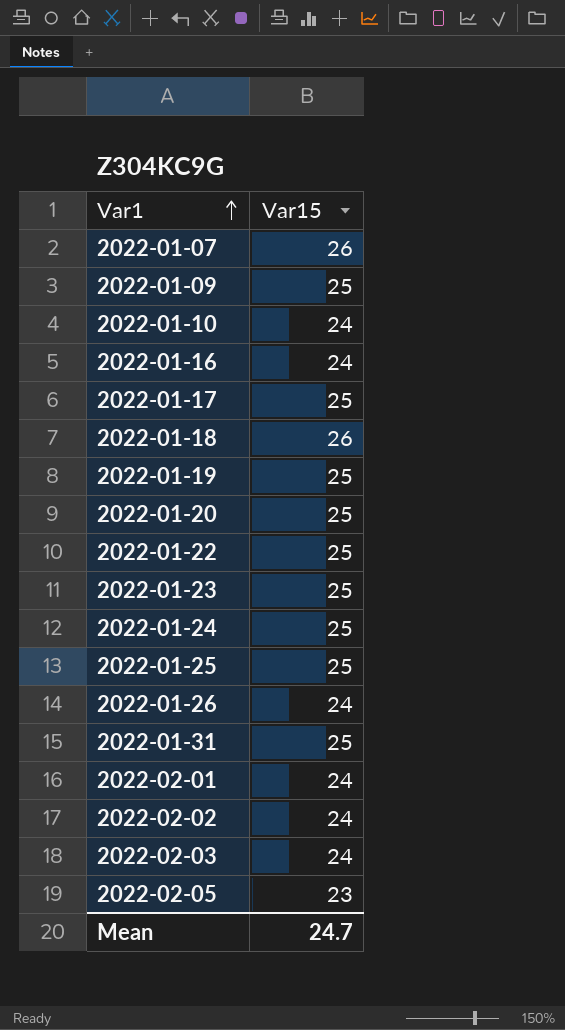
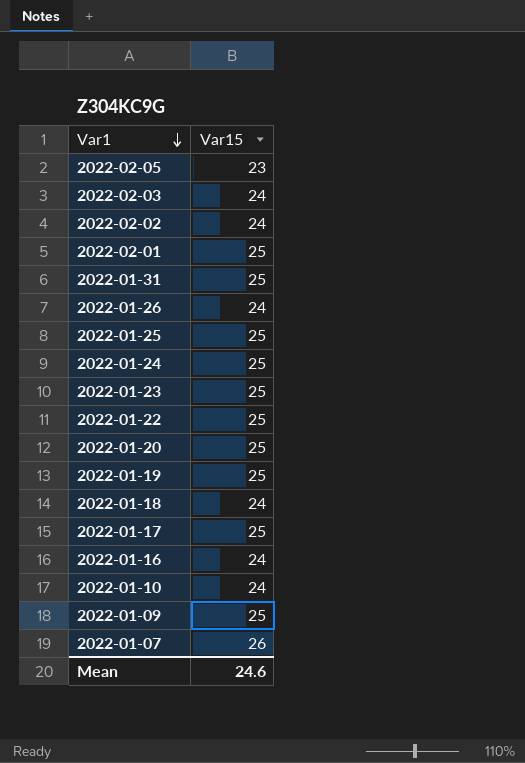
row order: Var1 ascending -> Var1 descending
2022-02-01 | Var15: 24 -> 25
2022-01-18 | Var15: 26 -> 24
Mean | Var15: 24.7 -> 24.6

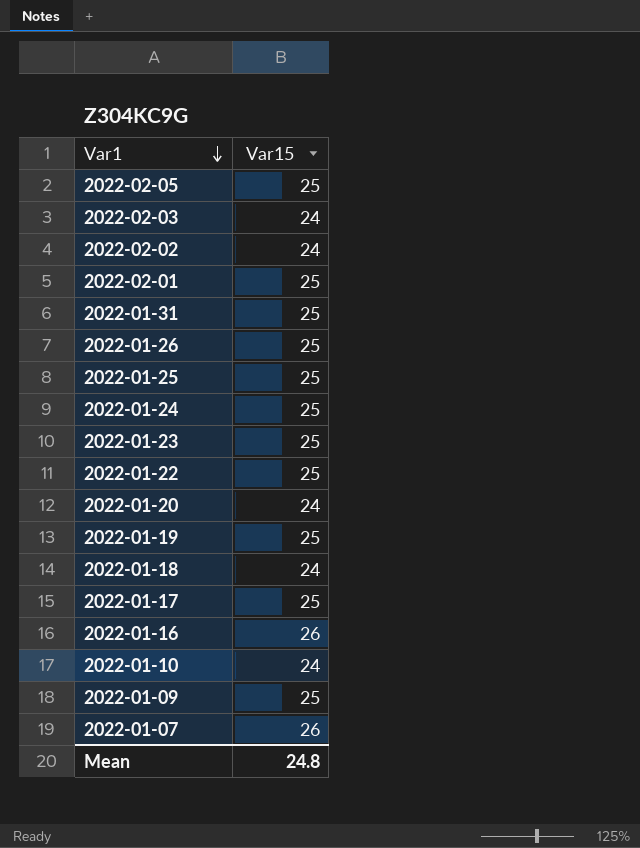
2022-02-05 | Var15: 23 -> 25
2022-01-26 | Var15: 24 -> 25
2022-01-20 | Var15: 25 -> 24
2022-01-16 | Var15: 24 -> 26
Mean | Var15: 24.6 -> 24.8

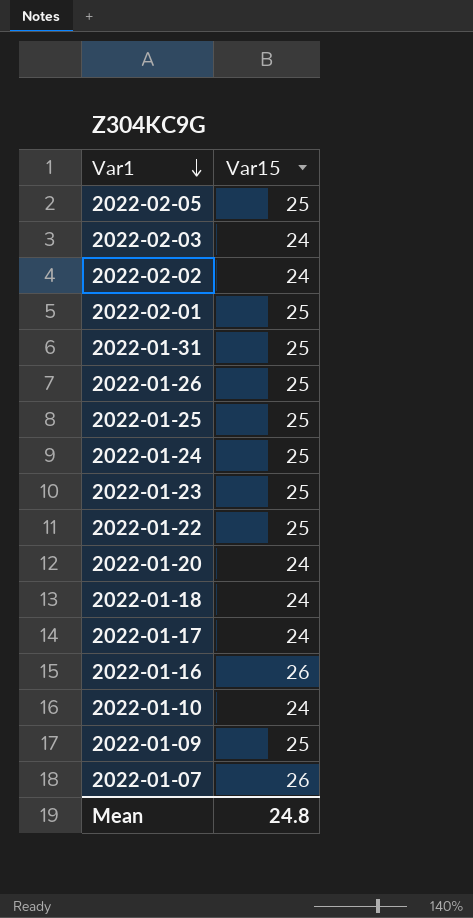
row 2022-01-19: 25 -> none
2022-01-17 | Var15: 25 -> 24

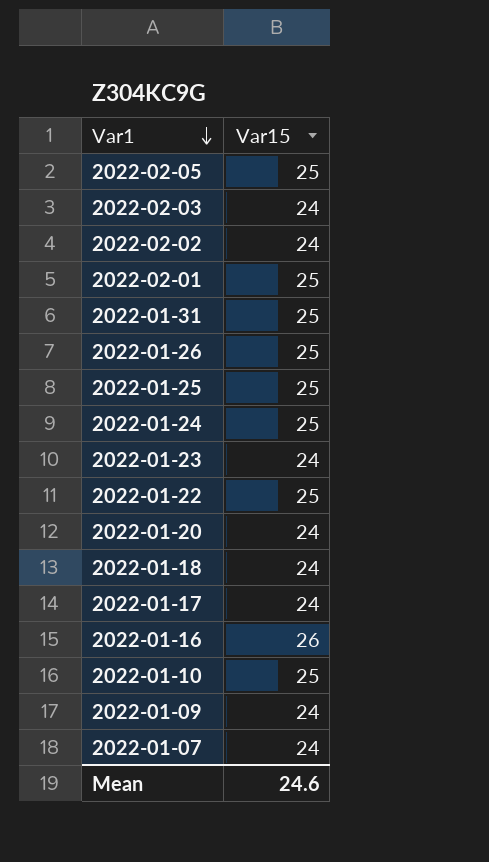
2022-01-23 | Var15: 25 -> 24
2022-01-10 | Var15: 24 -> 25
2022-01-09 | Var15: 25 -> 24
2022-01-07 | Var15: 26 -> 24
Mean | Var15: 24.8 -> 24.6

